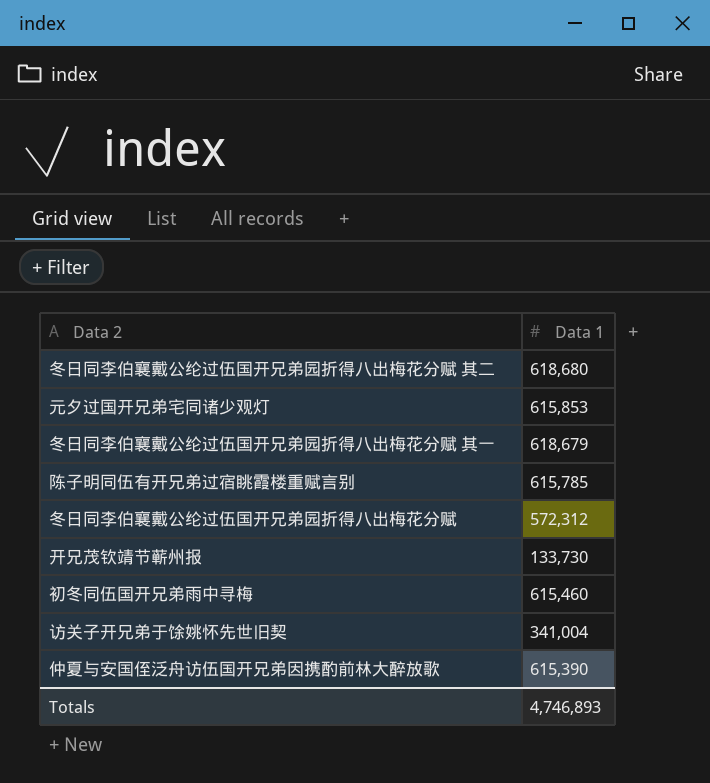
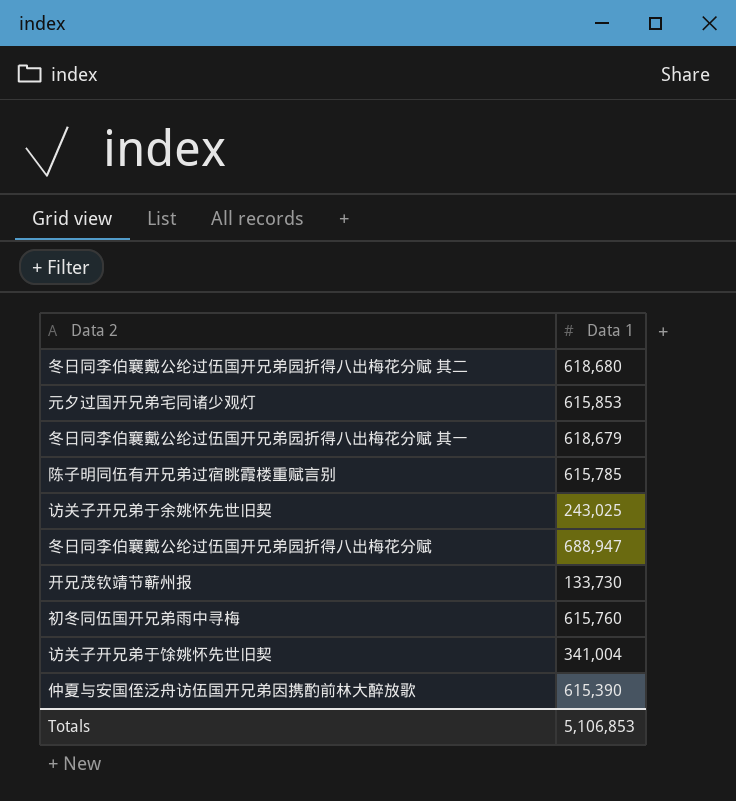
row 访关子开兄弟于余姚怀先世旧契: none -> 243,025
冬日同李伯襄戴公纶过伍国开兄弟园折得八出梅花分赋 | Data 1: 572,312 -> 688,947
初冬同伍国开兄弟雨中寻梅 | Data 1: 615,460 -> 615,760
Totals | Data 1: 4,746,893 -> 5,106,853

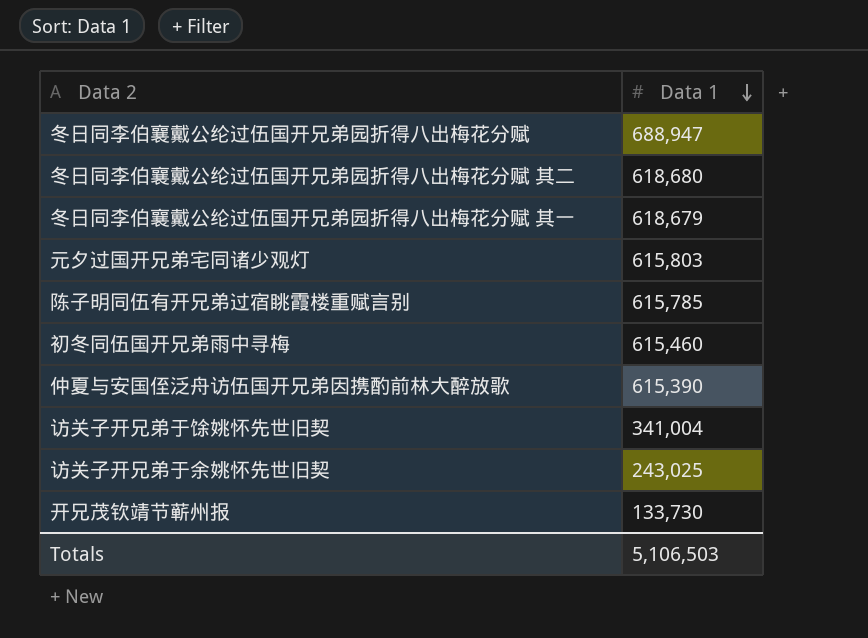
row order: none -> Data 1 descending
元夕过国开兄弟宅同诸少观灯 | Data 1: 615,853 -> 615,803
初冬同伍国开兄弟雨中寻梅 | Data 1: 615,760 -> 615,460
Totals | Data 1: 5,106,853 -> 5,106,503

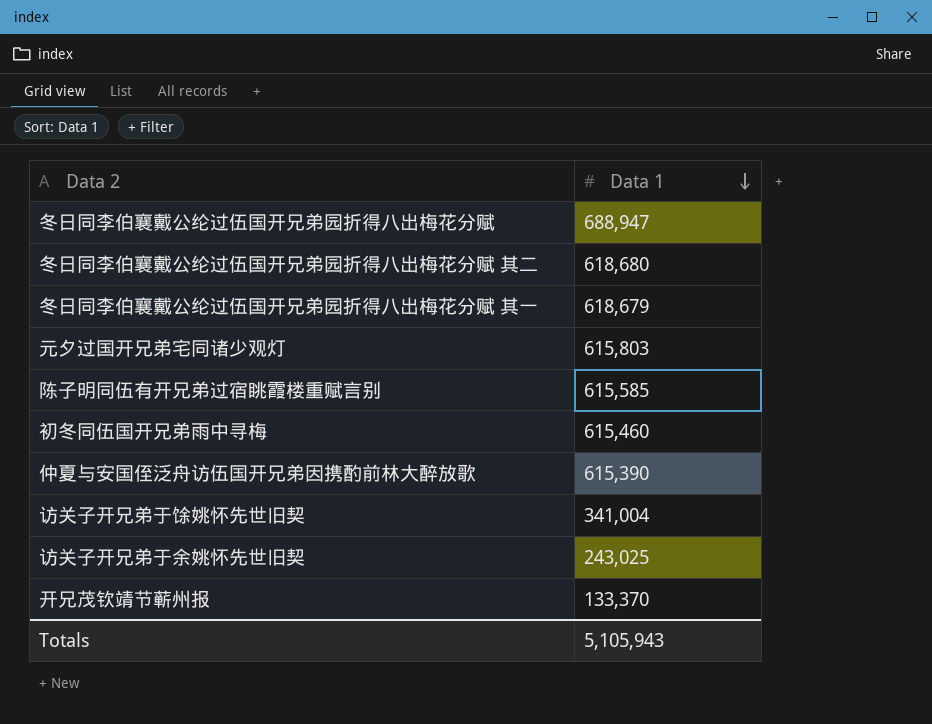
陈子明同伍有开兄弟过宿眺霞楼重赋言别 | Data 1: 615,785 -> 615,585
开兄茂钦靖节蕲州报 | Data 1: 133,730 -> 133,370
Totals | Data 1: 5,106,503 -> 5,105,943

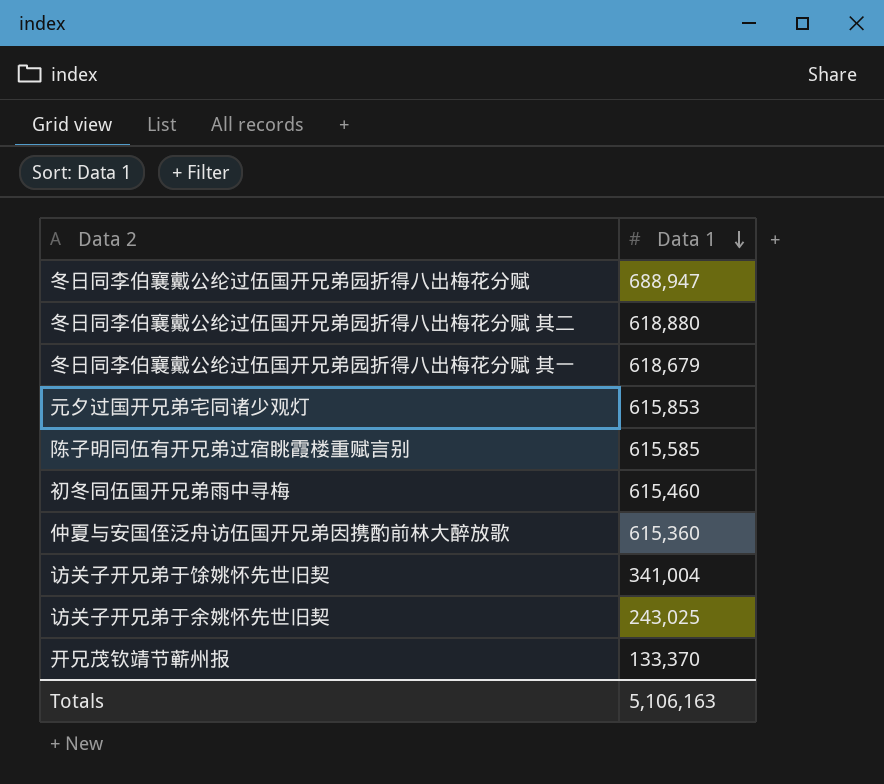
冬日同李伯襄戴公纶过伍国开兄弟园折得八出梅花分赋 其二 | Data 1: 618,680 -> 618,880
元夕过国开兄弟宅同诸少观灯 | Data 1: 615,803 -> 615,853
仲夏与安国侄泛舟访伍国开兄弟因携酌前林大醉放歌 | Data 1: 615,390 -> 615,360
Totals | Data 1: 5,105,943 -> 5,106,163

